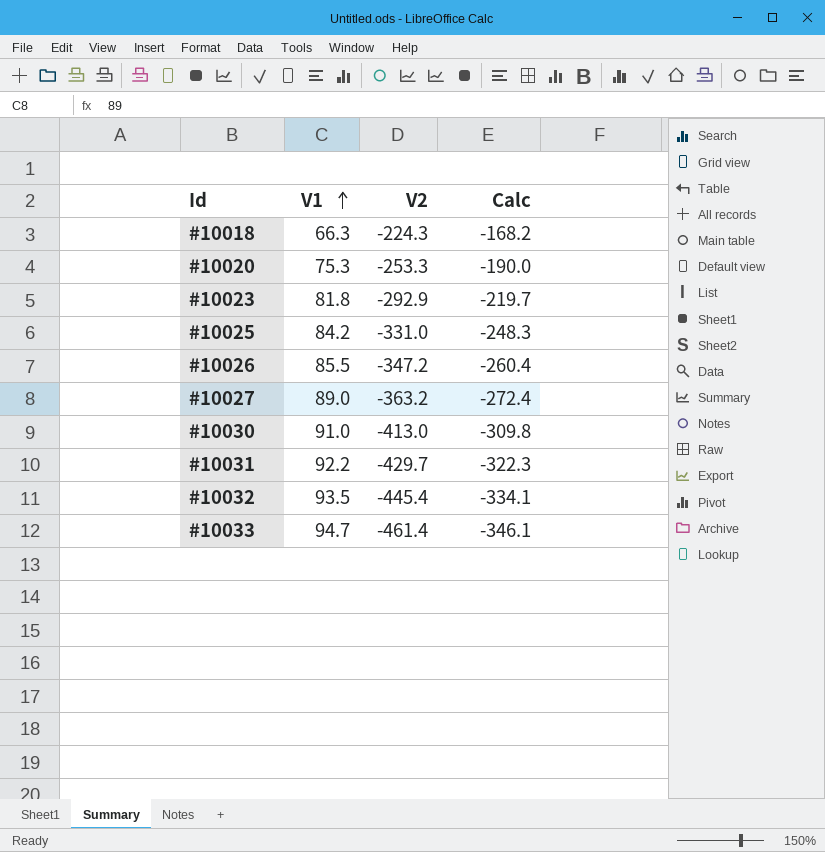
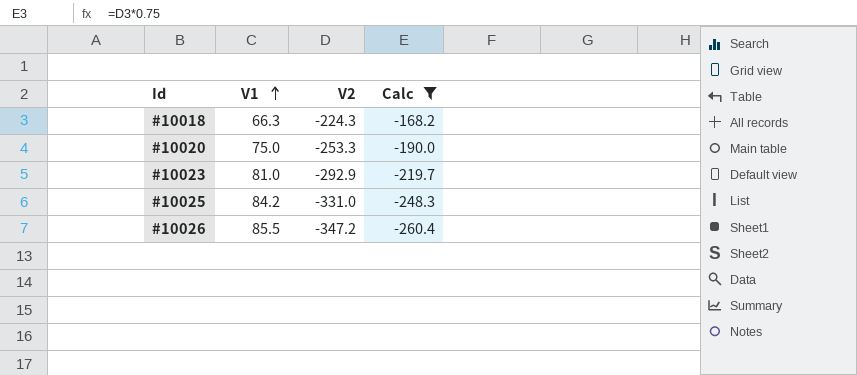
filter: none -> Calc >= -260.4
#10020 | V1: 75.3 -> 75.0
#10023 | V1: 81.8 -> 81.0

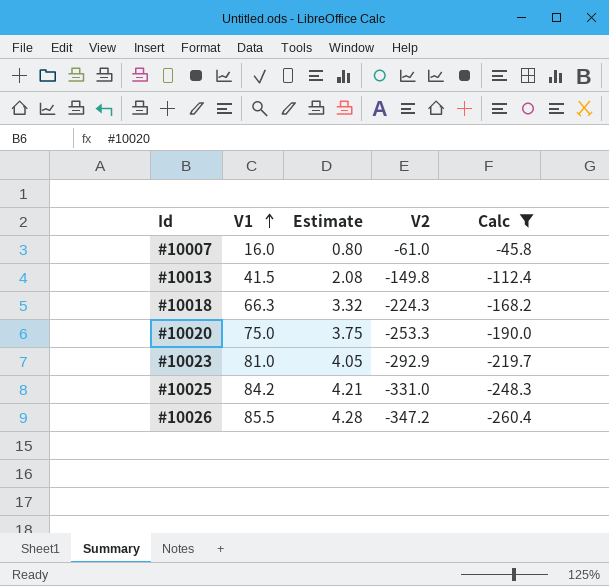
column Estimate | formula: none -> [V1] * 0.05
row #10007: none -> 16.0 | 0.80 | -61.0 | -45.8
row #10013: none -> 41.5 | 2.08 | -149.8 | -112.4

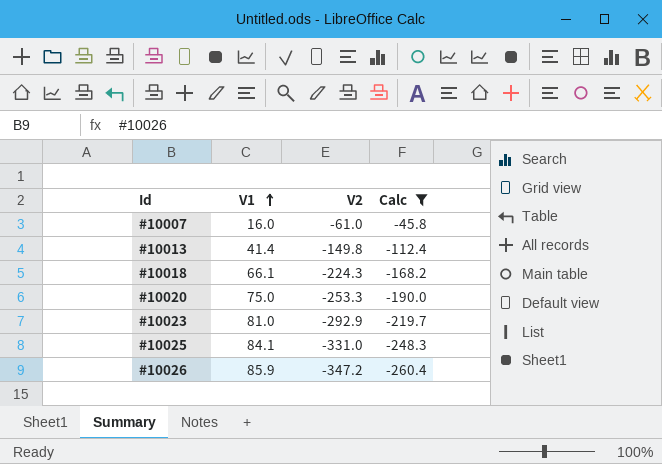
column Estimate | formula: [V1] * 0.05 -> none
#10013 | V1: 41.5 -> 41.4
#10018 | V1: 66.3 -> 66.1
#10025 | V1: 84.2 -> 84.1
#10026 | V1: 85.5 -> 85.9

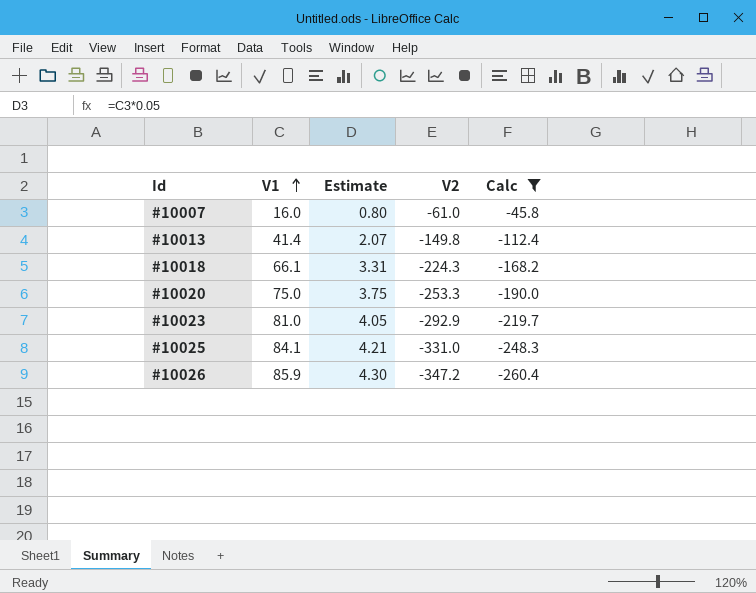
column Estimate | formula: none -> [V1] * 0.05

